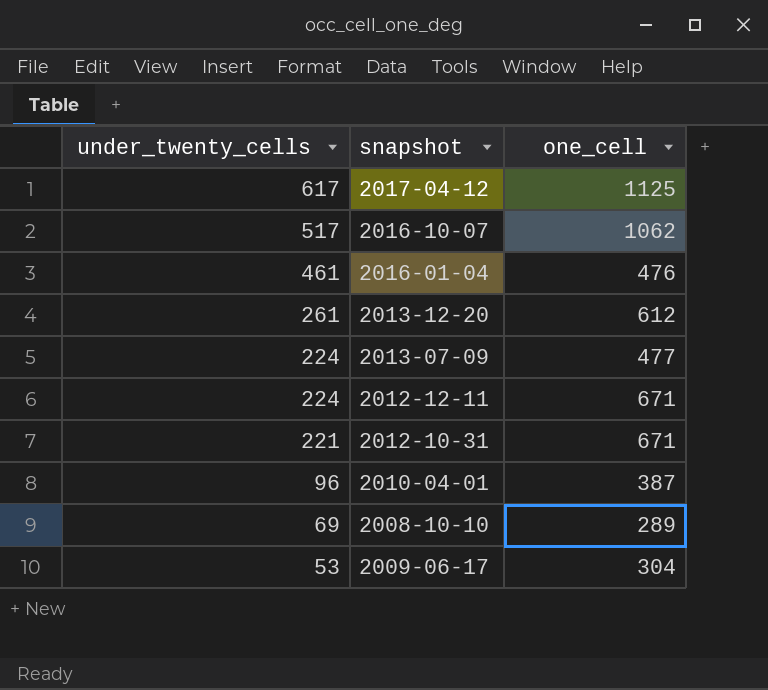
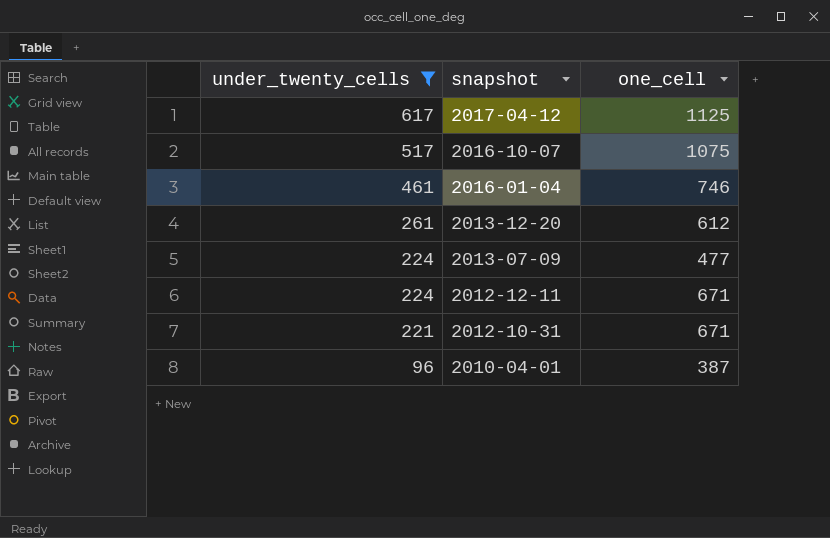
filter: none -> under_twenty_cells >= 96
2016-10-07 | one_cell: 1062 -> 1075
2016-01-04 | one_cell: 476 -> 746

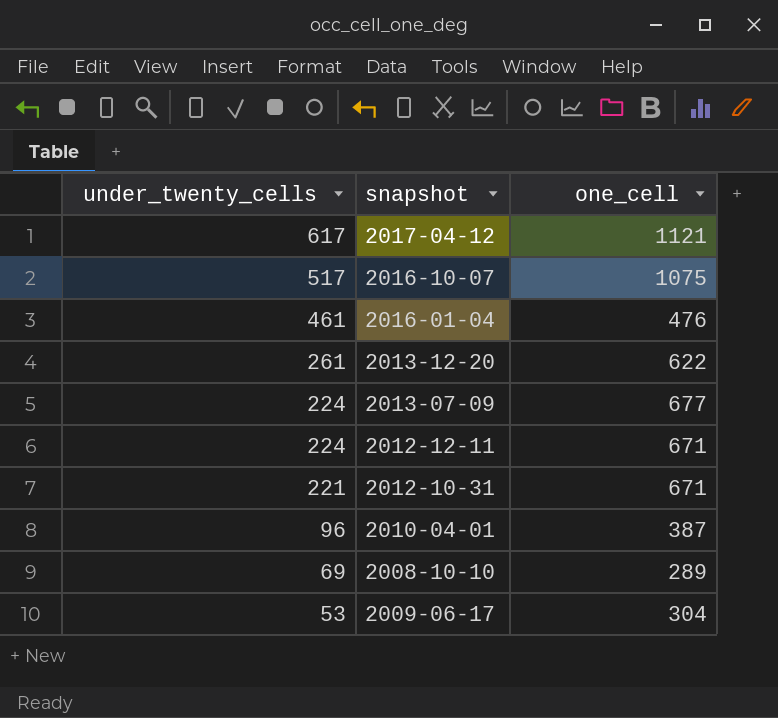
filter: under_twenty_cells >= 96 -> none
2017-04-12 | one_cell: 1125 -> 1121
2016-01-04 | one_cell: 746 -> 476
2013-12-20 | one_cell: 612 -> 622
2013-07-09 | one_cell: 477 -> 677

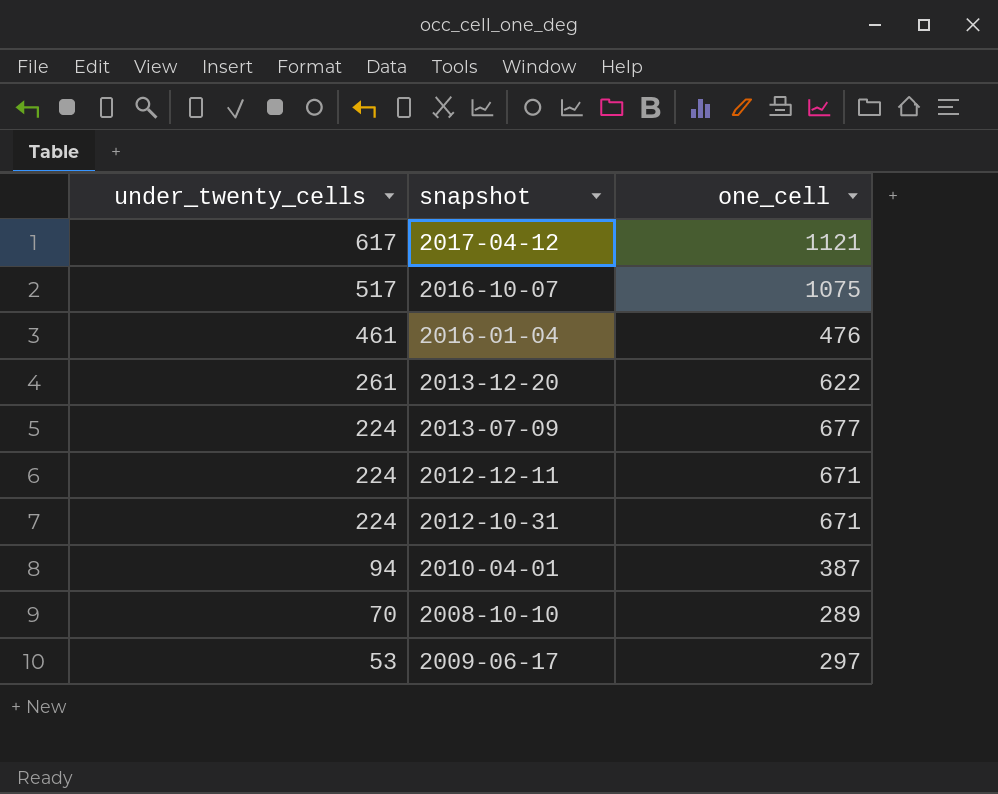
2012-10-31 | under_twenty_cells: 221 -> 224
2010-04-01 | under_twenty_cells: 96 -> 94
2008-10-10 | under_twenty_cells: 69 -> 70
2009-06-17 | one_cell: 304 -> 297

